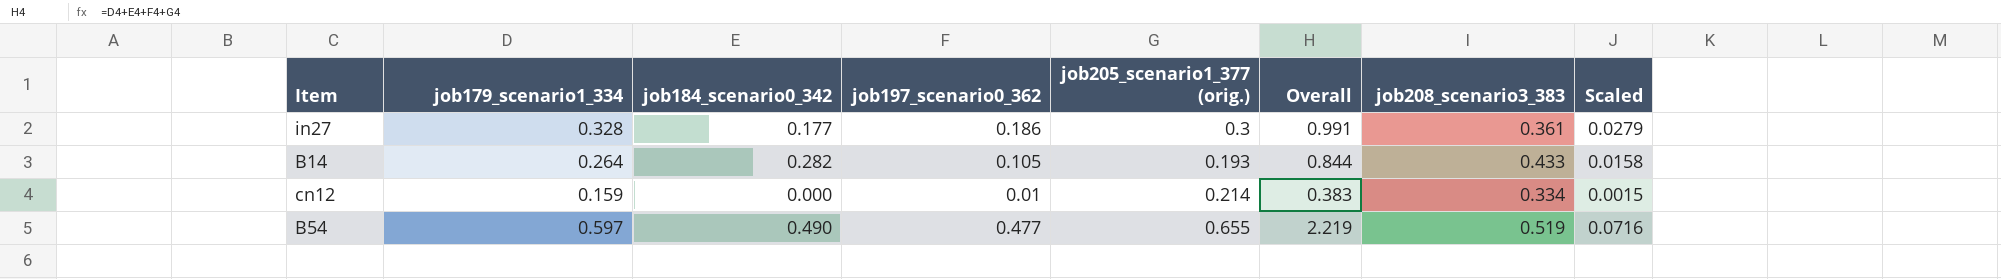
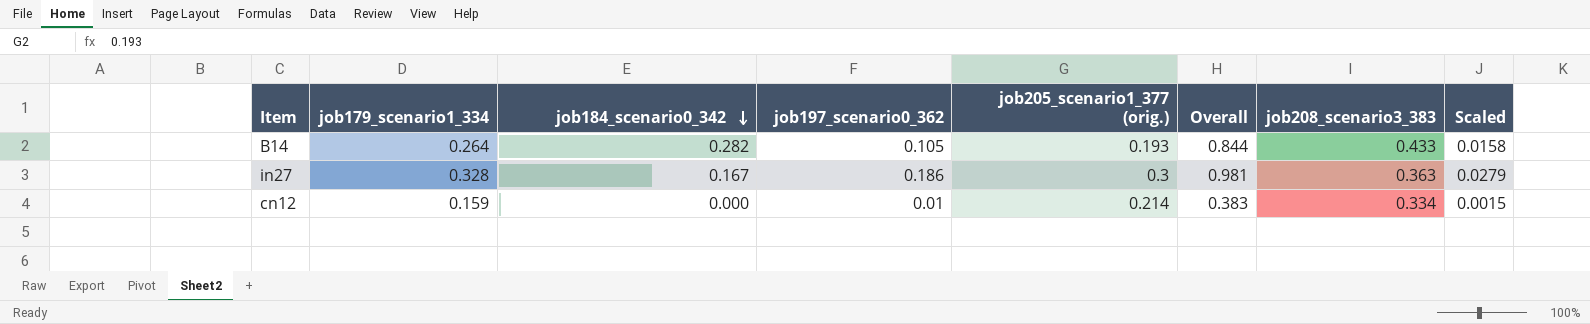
row order: none -> job184_scenario0_342 descending
row B54: 0.597 | 0.490 | 0.477 | 0.655 | 2.219 | 0.519 | 0.0716 -> none
in27 | job184_scenario0_342: 0.177 -> 0.167
in27 | Overall: 0.991 -> 0.981
in27 | job208_scenario3_383: 0.361 -> 0.363

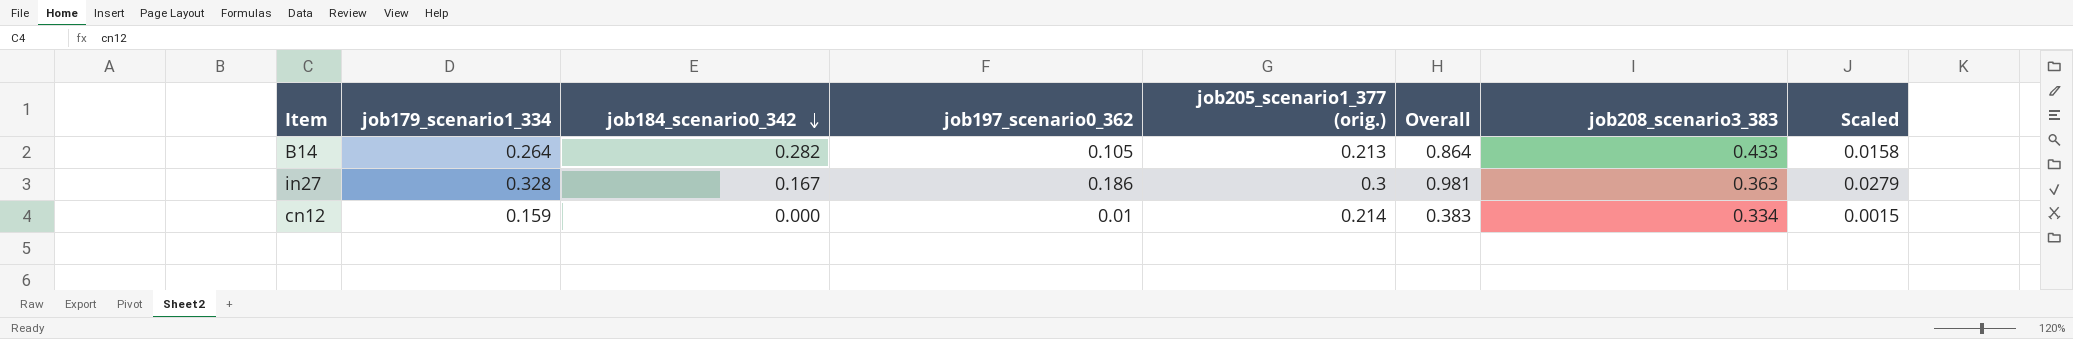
B14 | job205_scenario1_377 (orig.): 0.193 -> 0.213
B14 | Overall: 0.844 -> 0.864

